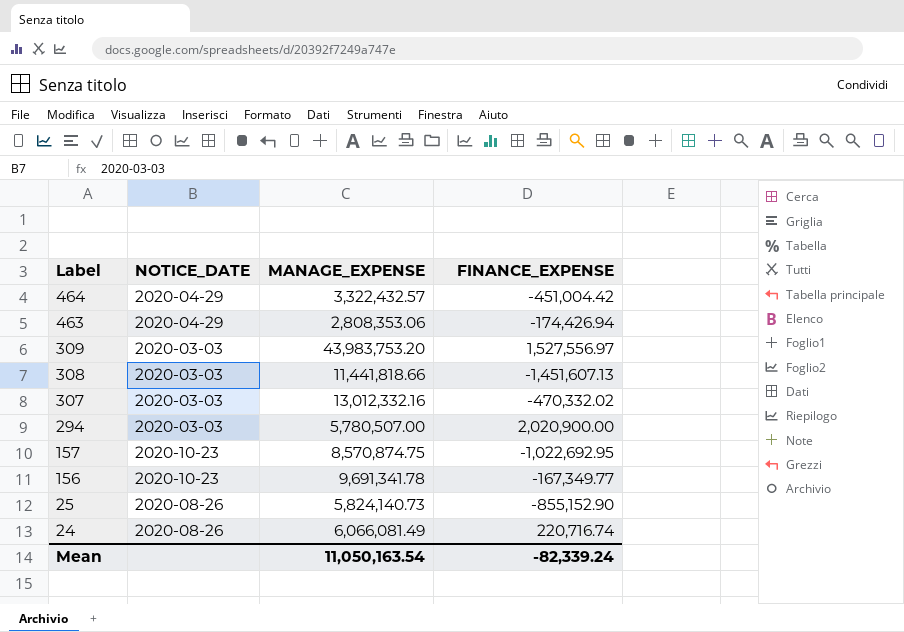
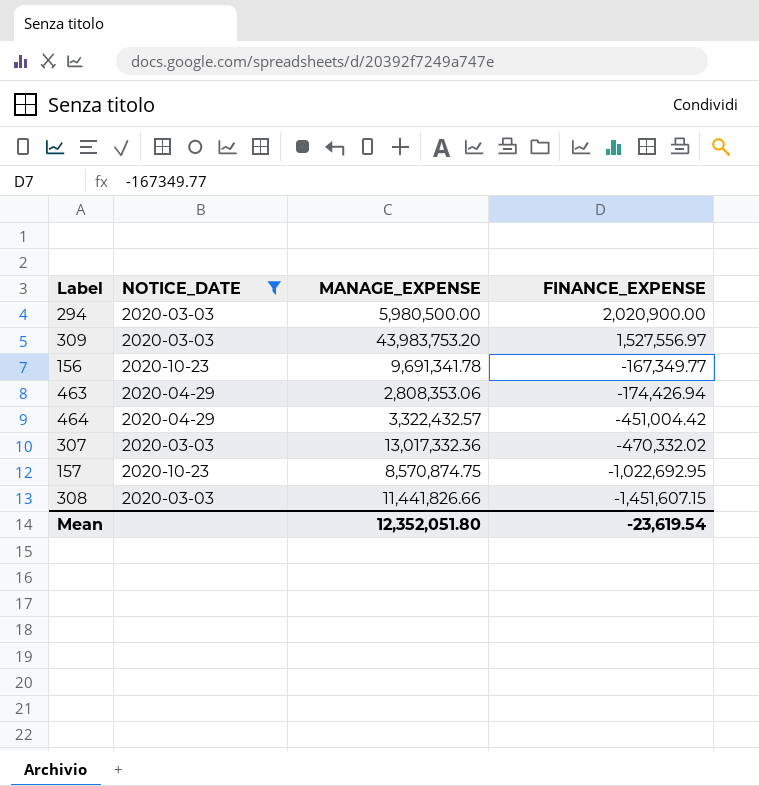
filter: none -> NOTICE_DATE != 2020-08-26
row order: Label descending -> FINANCE_EXPENSE descending
294 | MANAGE_EXPENSE: 5,780,507.00 -> 5,980,500.00
307 | MANAGE_EXPENSE: 13,012,332.16 -> 13,017,332.36
308 | MANAGE_EXPENSE: 11,441,818.66 -> 11,441,826.66
308 | FINANCE_EXPENSE: -1,451,607.13 -> -1,451,607.15
Mean | MANAGE_EXPENSE: 11,050,163.54 -> 12,352,051.80
Mean | FINANCE_EXPENSE: -82,339.24 -> -23,619.54

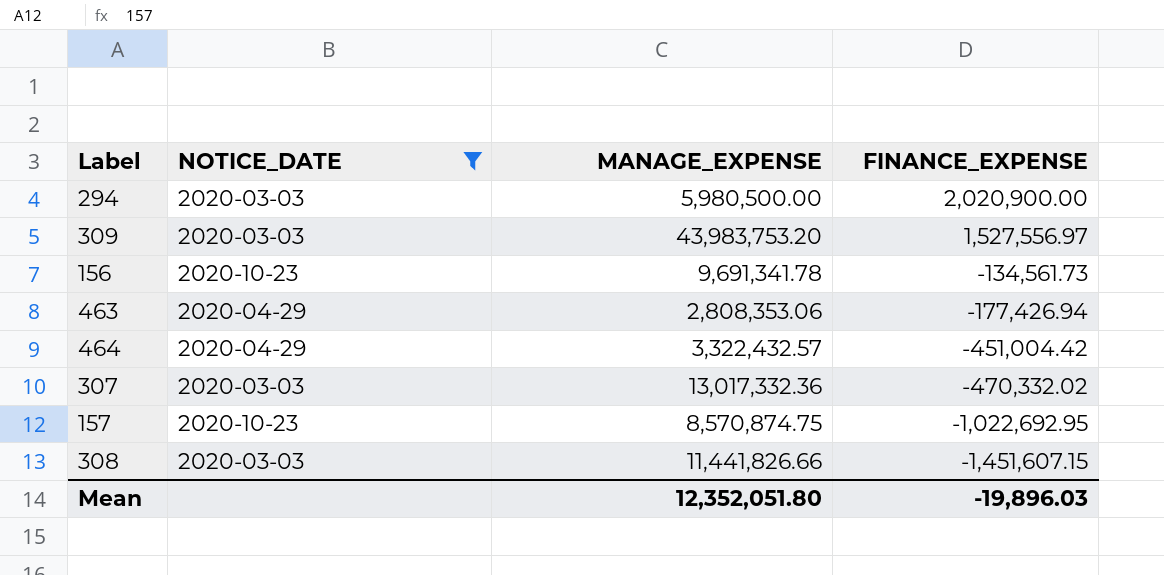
156 | FINANCE_EXPENSE: -167,349.77 -> -134,561.73
463 | FINANCE_EXPENSE: -174,426.94 -> -177,426.94
Mean | FINANCE_EXPENSE: -23,619.54 -> -19,896.03

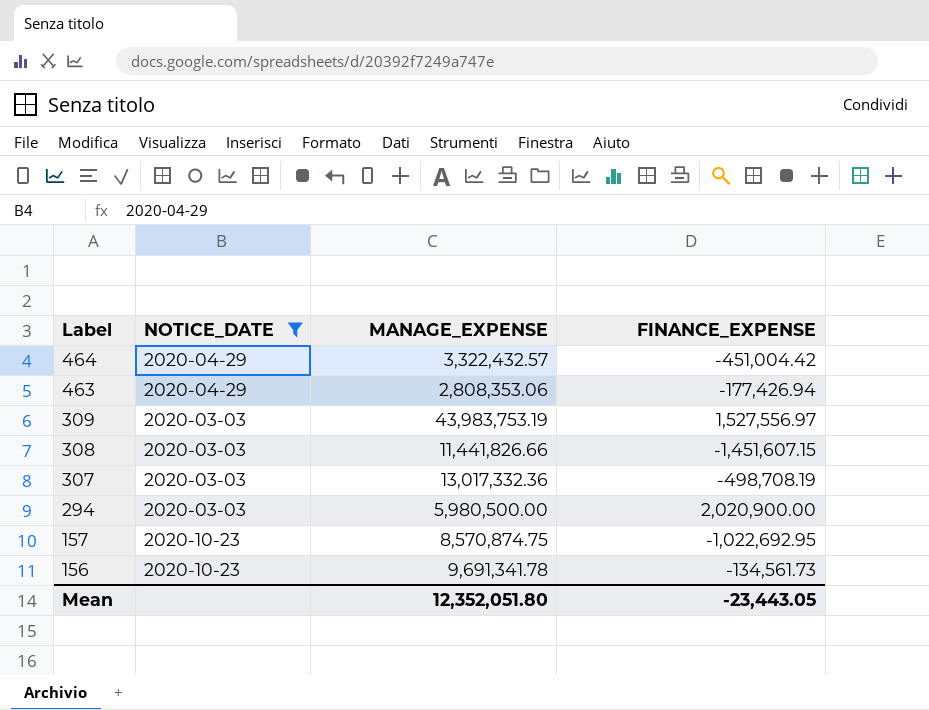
row order: FINANCE_EXPENSE descending -> Label descending
309 | MANAGE_EXPENSE: 43,983,753.20 -> 43,983,753.19
307 | FINANCE_EXPENSE: -470,332.02 -> -498,708.19
Mean | FINANCE_EXPENSE: -19,896.03 -> -23,443.05

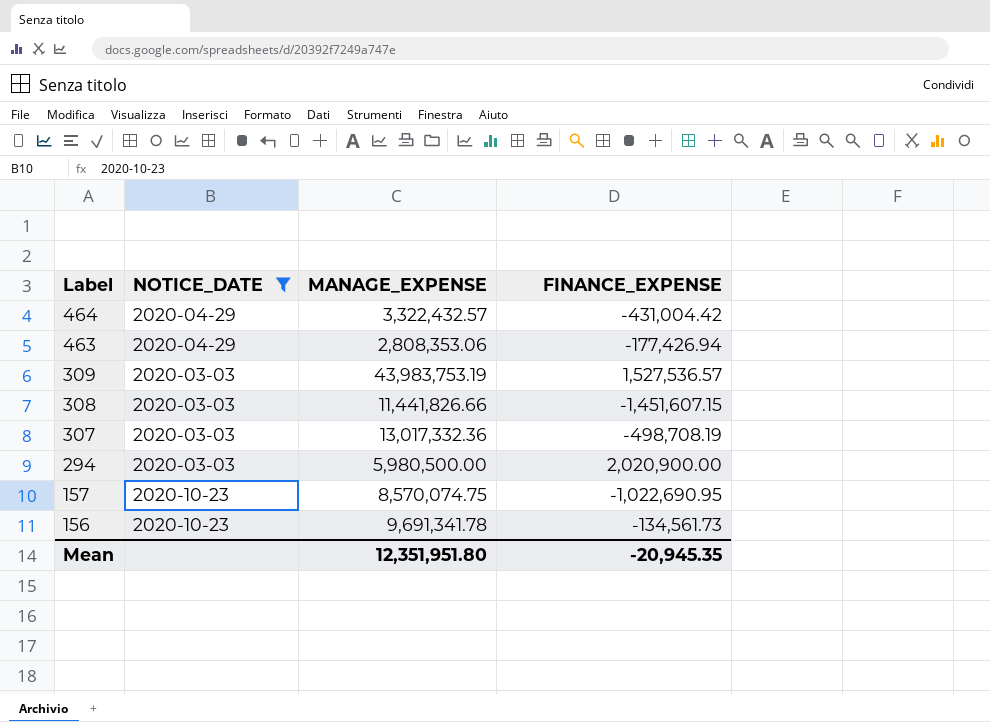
464 | FINANCE_EXPENSE: -451,004.42 -> -431,004.42
309 | FINANCE_EXPENSE: 1,527,556.97 -> 1,527,536.57
157 | MANAGE_EXPENSE: 8,570,874.75 -> 8,570,074.75
157 | FINANCE_EXPENSE: -1,022,692.95 -> -1,022,690.95
Mean | MANAGE_EXPENSE: 12,352,051.80 -> 12,351,951.80
Mean | FINANCE_EXPENSE: -23,443.05 -> -20,945.35

